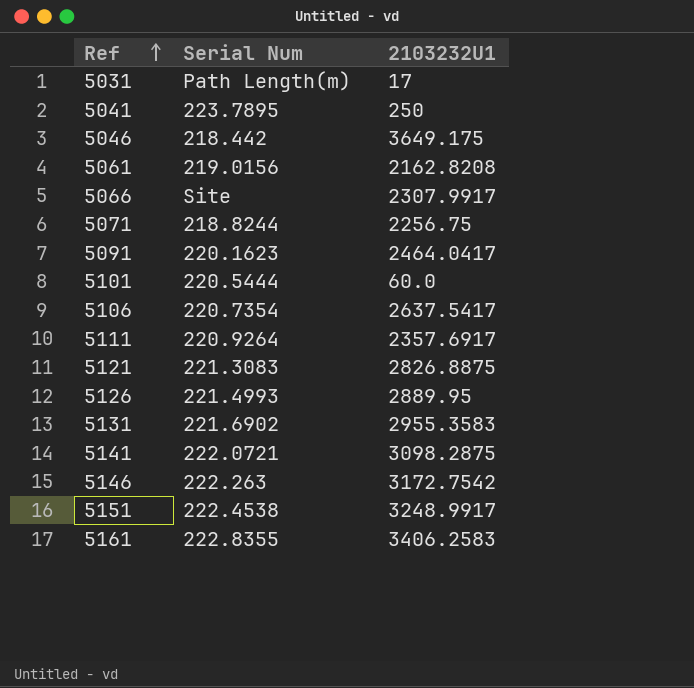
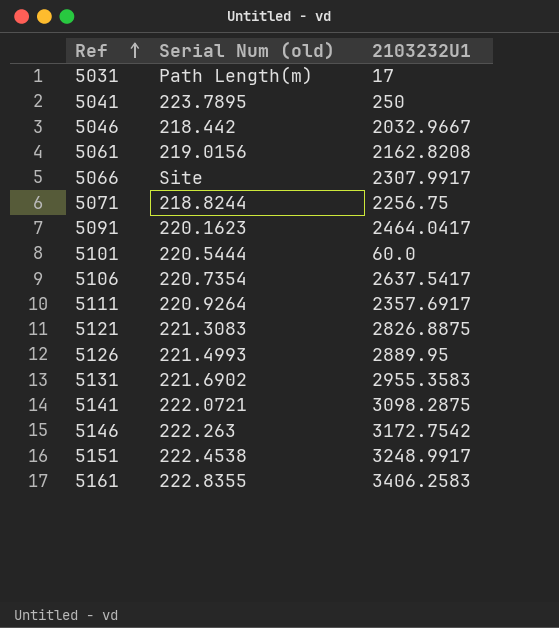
column name: Serial Num -> Serial Num (old)
5046 | 2103232U1: 3649.175 -> 2032.9667

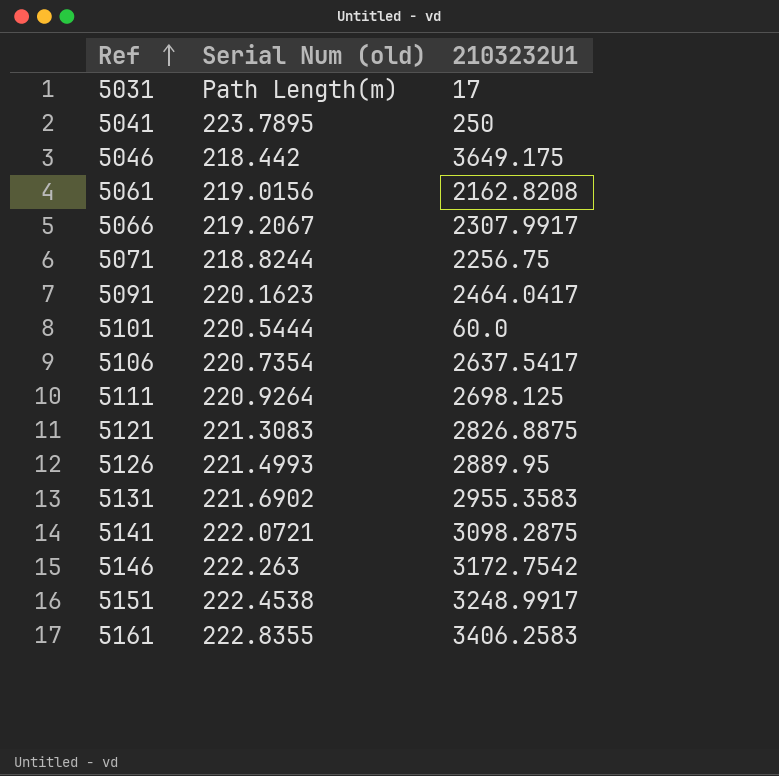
5046 | 2103232U1: 2032.9667 -> 3649.175
5066 | Serial Num (old): Site -> 219.2067
5111 | 2103232U1: 2357.6917 -> 2698.125

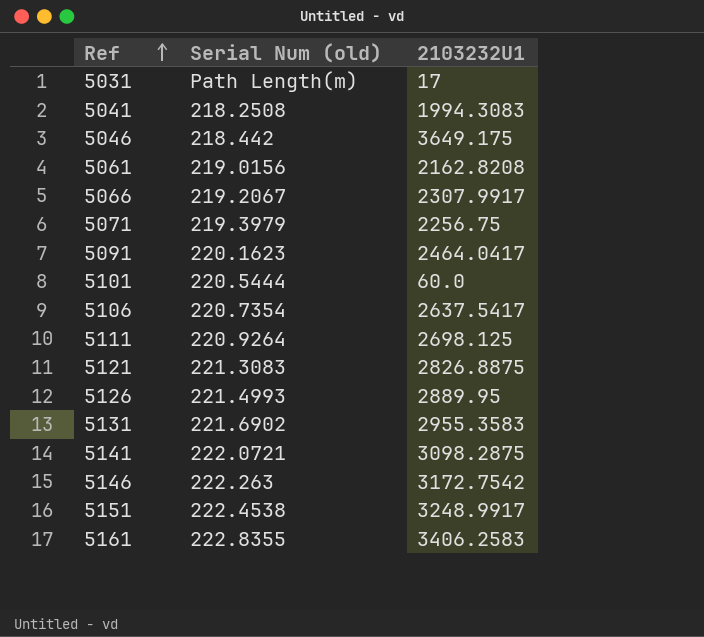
5041 | Serial Num (old): 223.7895 -> 218.2508
5041 | 2103232U1: 250 -> 1994.3083
5071 | Serial Num (old): 218.8244 -> 219.3979

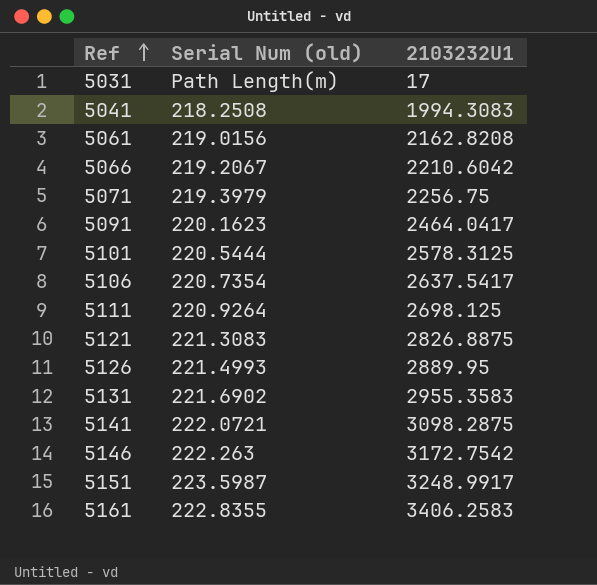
row 5046: 218.442 | 3649.175 -> none
5066 | 2103232U1: 2307.9917 -> 2210.6042
5101 | 2103232U1: 60.0 -> 2578.3125
5151 | Serial Num (old): 222.4538 -> 223.5987

